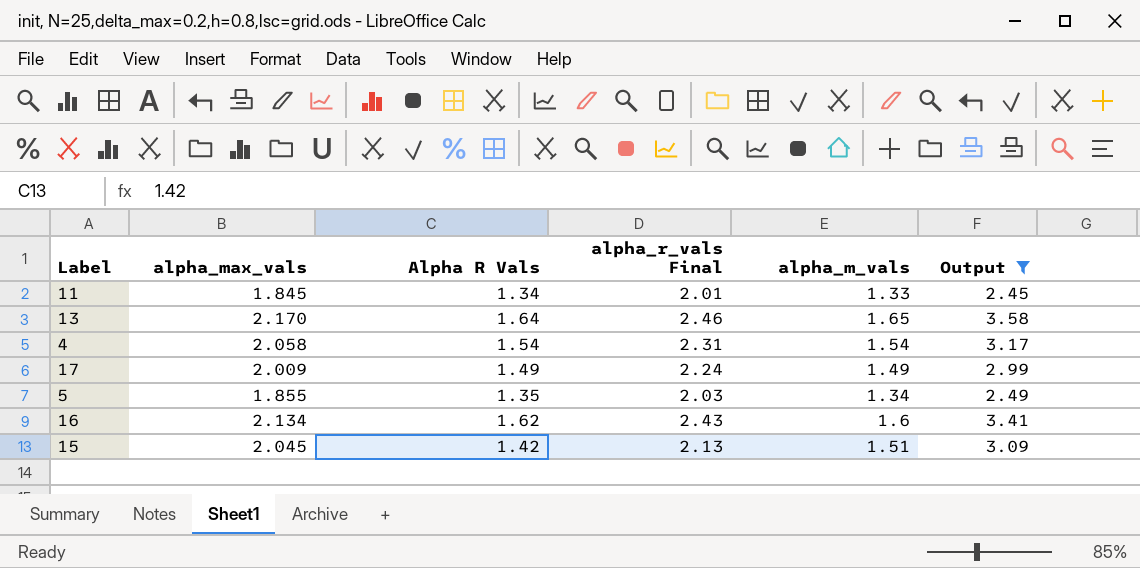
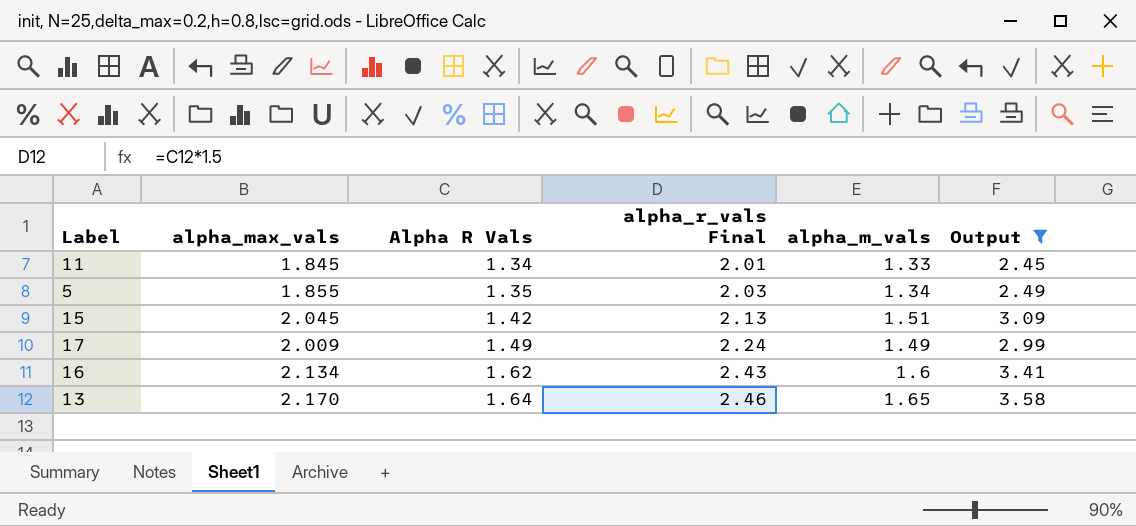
row order: none -> Alpha R Vals ascending
row 4: 2.058 | 1.54 | 2.31 | 1.54 | 3.17 -> none

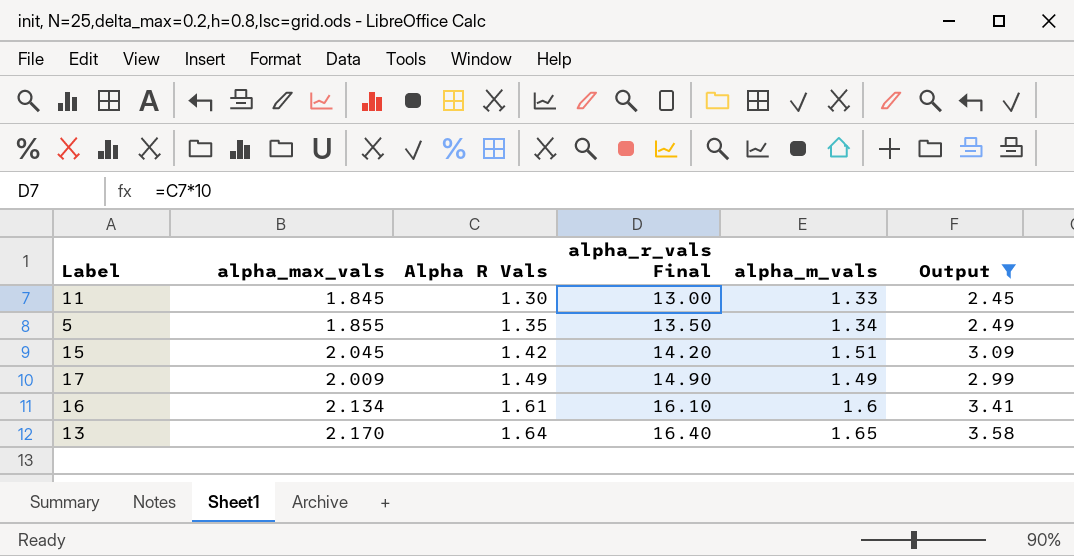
column alpha_r_vals Final | formula: [Alpha R Vals] * 1.5 -> [Alpha R Vals] * 10
11 | Alpha R Vals: 1.34 -> 1.30
16 | Alpha R Vals: 1.62 -> 1.61

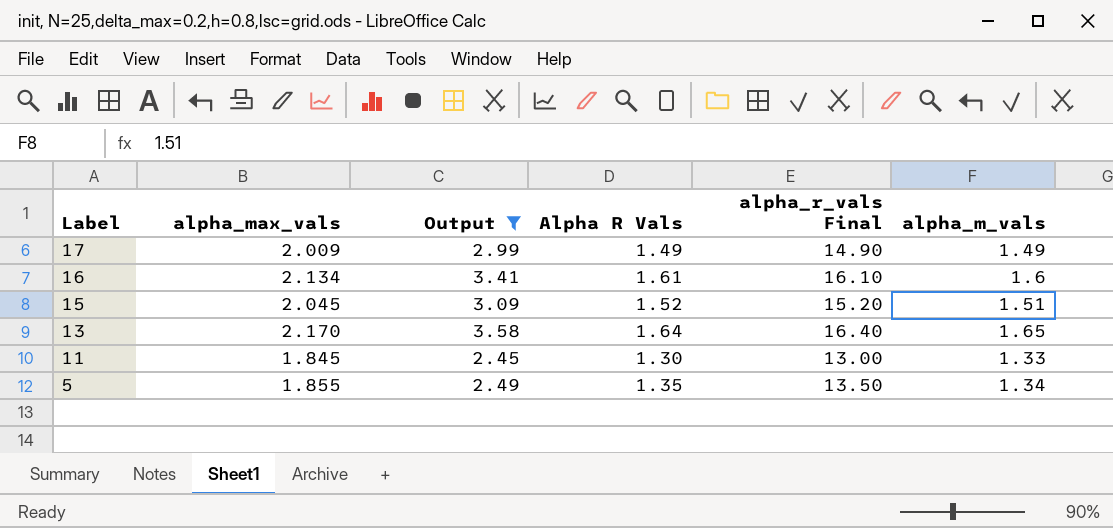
row order: Alpha R Vals ascending -> Label descending
column Output | position: 6 -> 3
15 | Alpha R Vals: 1.42 -> 1.52
15 | alpha_r_vals Final: 14.20 -> 15.20

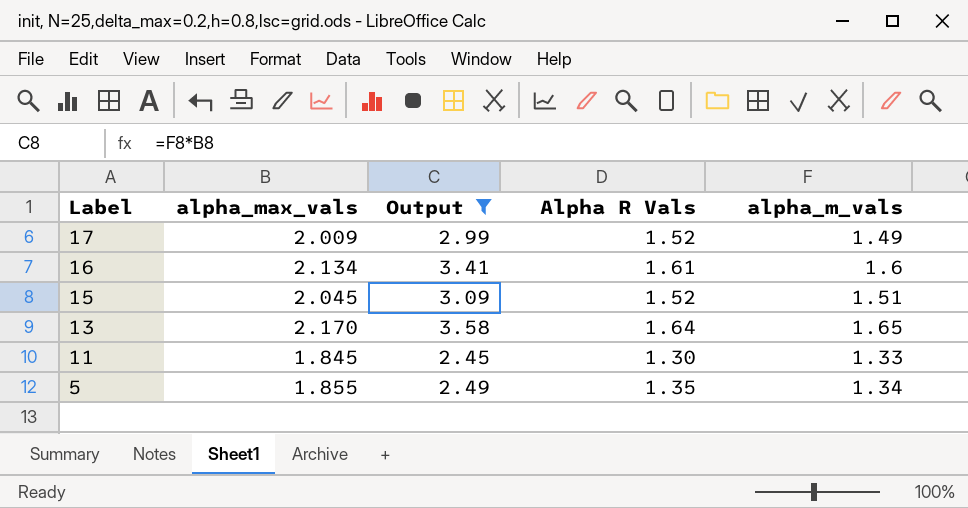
column alpha_r_vals Final | formula: [Alpha R Vals] * 10 -> none
17 | Alpha R Vals: 1.49 -> 1.52

